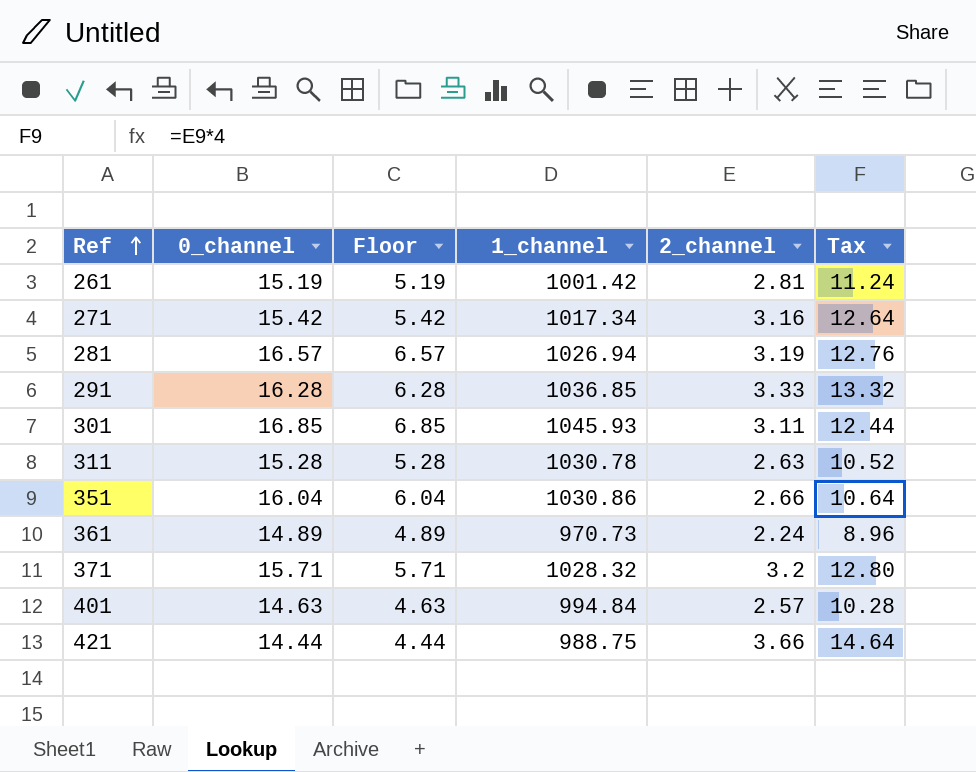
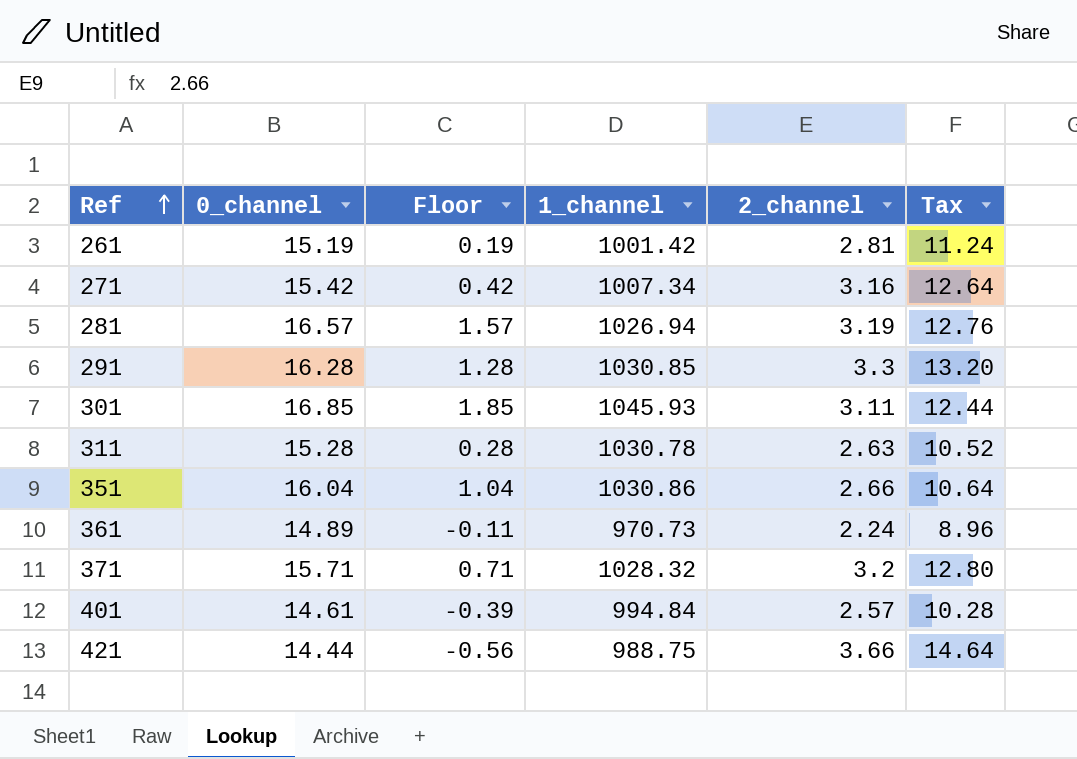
column Floor | formula: [0_channel] - 10 -> [0_channel] - 15
271 | 1_channel: 1017.34 -> 1007.34
291 | 1_channel: 1036.85 -> 1030.85
291 | 2_channel: 3.33 -> 3.3
291 | Tax: 13.32 -> 13.20
401 | 0_channel: 14.63 -> 14.61

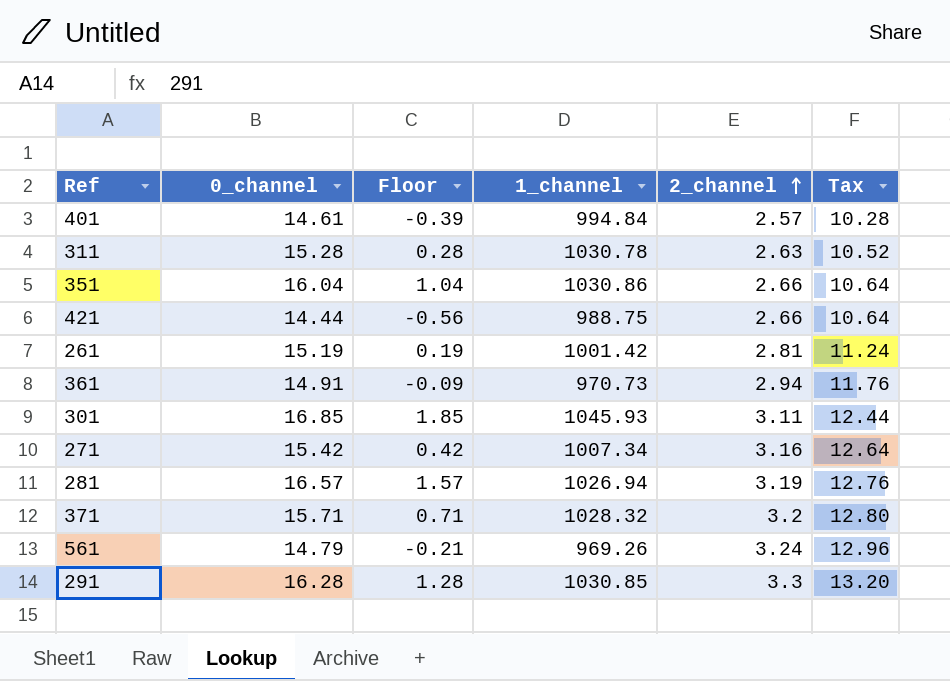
row order: Ref ascending -> 2_channel ascending
421 | 2_channel: 3.66 -> 2.66
421 | Tax: 14.64 -> 10.64
361 | 0_channel: 14.89 -> 14.91
361 | Floor: -0.11 -> -0.09
361 | 2_channel: 2.24 -> 2.94
361 | Tax: 8.96 -> 11.76
row 561: none -> 14.79 | -0.21 | 969.26 | 3.24 | 12.96

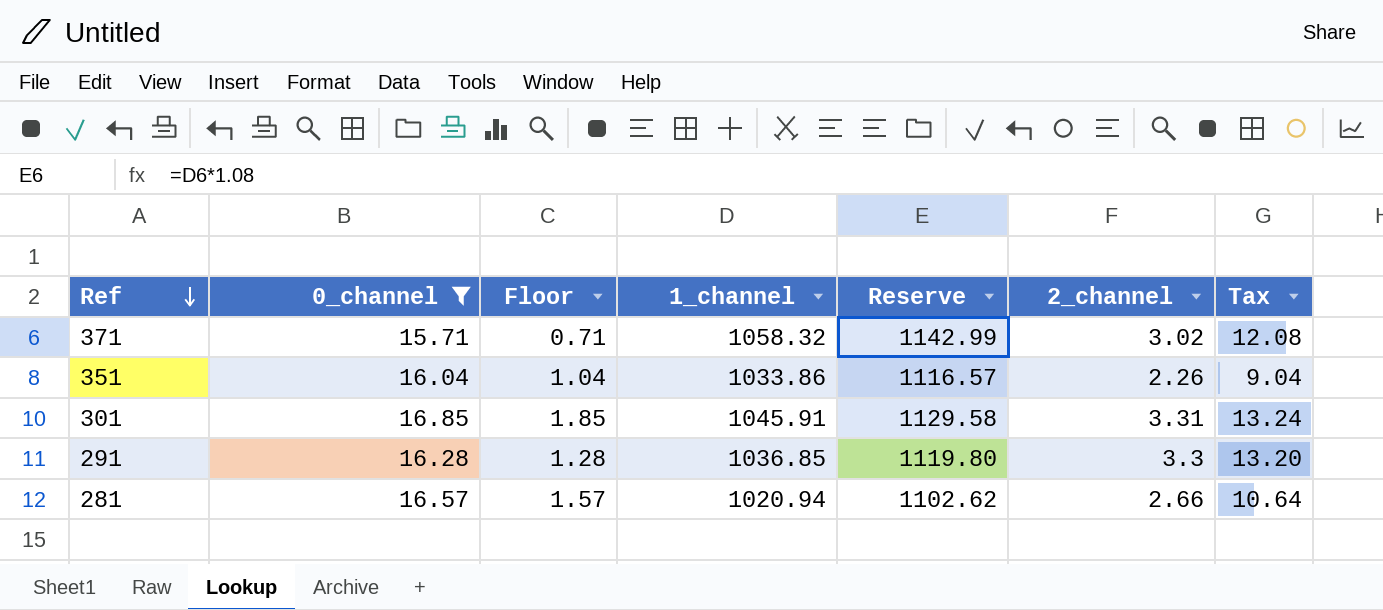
filter: none -> 0_channel >= 15.71
row order: 2_channel ascending -> Ref descending
column Reserve | formula: none -> [1_channel] * 1.08
371 | 1_channel: 1028.32 -> 1058.32
371 | 2_channel: 3.2 -> 3.02
371 | Tax: 12.80 -> 12.08
351 | 1_channel: 1030.86 -> 1033.86
351 | 2_channel: 2.66 -> 2.26
351 | Tax: 10.64 -> 9.04
301 | 1_channel: 1045.93 -> 1045.91
301 | 2_channel: 3.11 -> 3.31
301 | Tax: 12.44 -> 13.24
291 | 1_channel: 1030.85 -> 1036.85
281 | 1_channel: 1026.94 -> 1020.94
281 | 2_channel: 3.19 -> 2.66
281 | Tax: 12.76 -> 10.64

